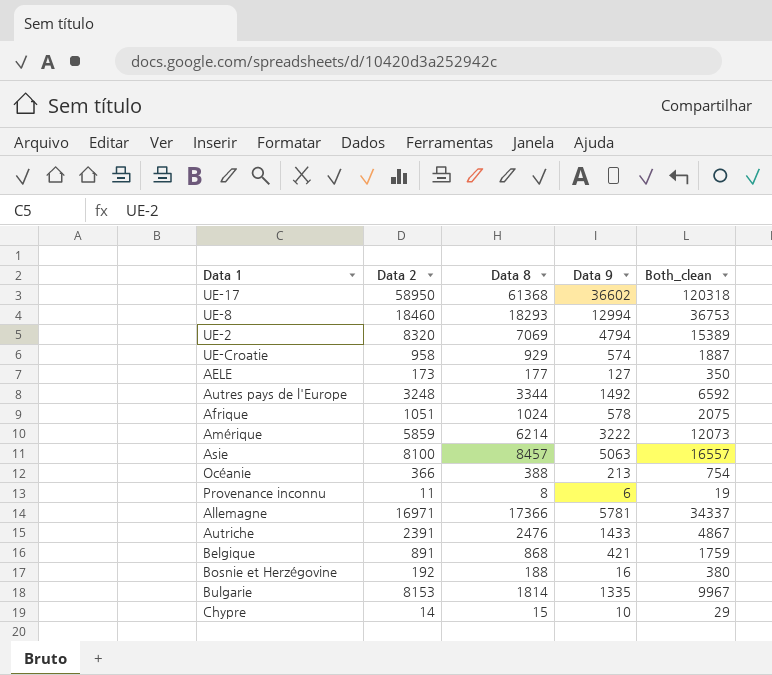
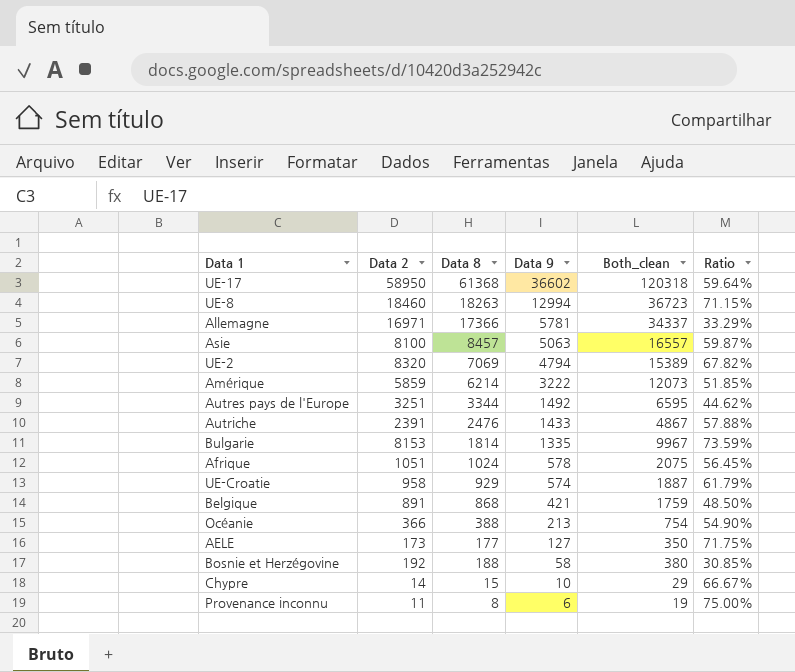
row order: none -> Data 9 descending
column Ratio | formula: none -> [Data 9] / [Data 8]
UE-8 | Data 8: 18293 -> 18263
UE-8 | Both_clean: 36753 -> 36723
Autres pays de l'Europe | Data 2: 3248 -> 3251
Autres pays de l'Europe | Both_clean: 6592 -> 6595
Bosnie et Herzégovine | Data 9: 16 -> 58

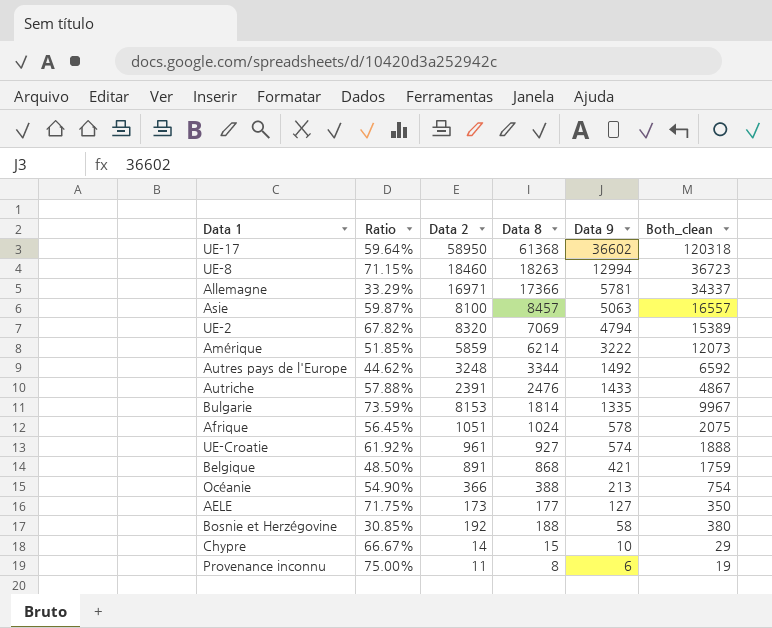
column Ratio | position: 6 -> 2
Autres pays de l'Europe | Data 2: 3251 -> 3248
Autres pays de l'Europe | Both_clean: 6595 -> 6592
UE-Croatie | Ratio: 61.79% -> 61.92%
UE-Croatie | Data 2: 958 -> 961
UE-Croatie | Data 8: 929 -> 927
UE-Croatie | Both_clean: 1887 -> 1888

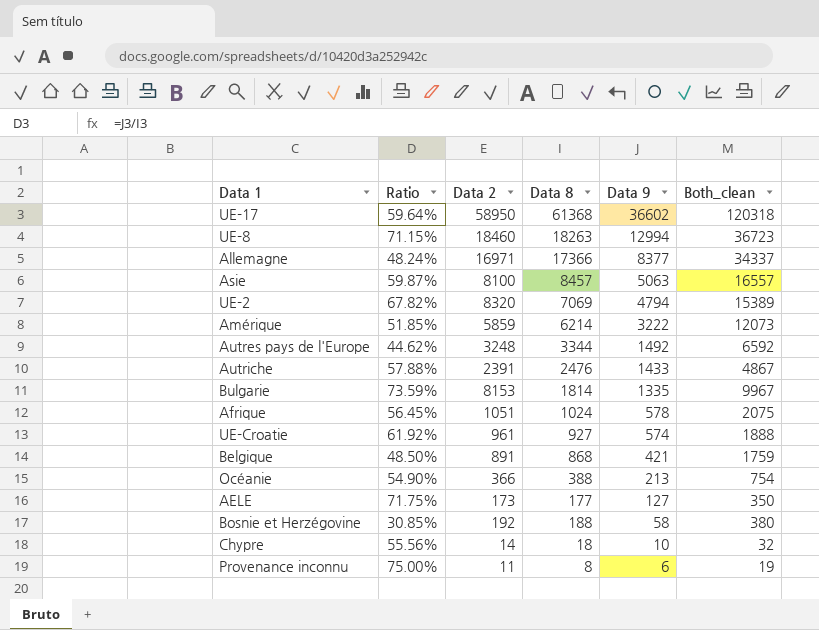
Allemagne | Ratio: 33.29% -> 48.24%
Allemagne | Data 9: 5781 -> 8377
Chypre | Ratio: 66.67% -> 55.56%
Chypre | Data 8: 15 -> 18
Chypre | Both_clean: 29 -> 32

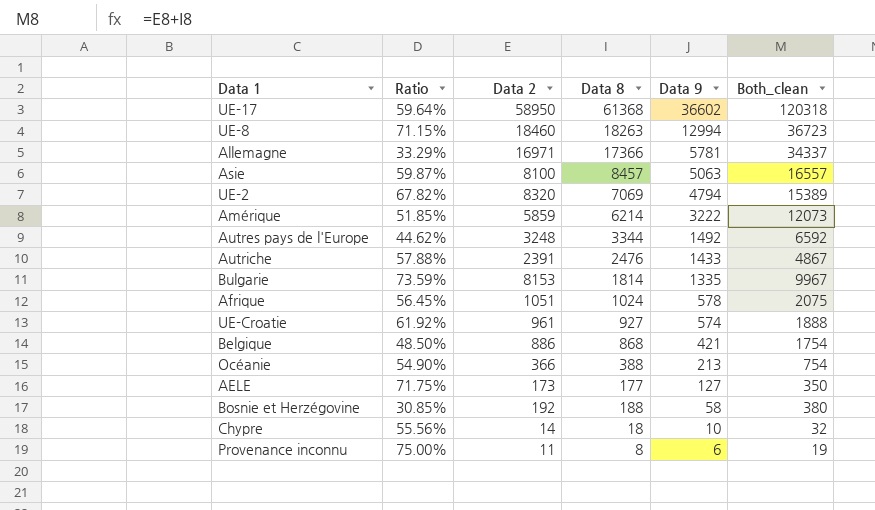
Allemagne | Ratio: 48.24% -> 33.29%
Allemagne | Data 9: 8377 -> 5781
Belgique | Data 2: 891 -> 886
Belgique | Both_clean: 1759 -> 1754

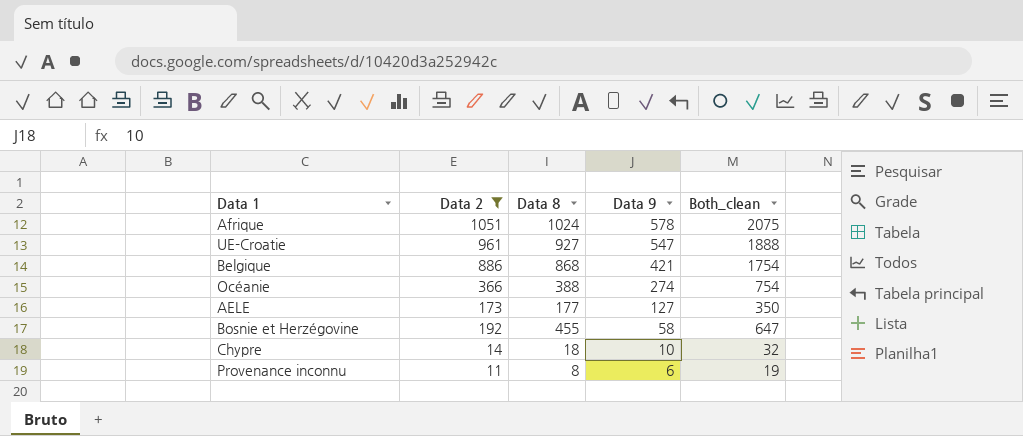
filter: none -> Data 2 <= 1051
column Ratio | formula: [Data 9] / [Data 8] -> none
UE-Croatie | Data 9: 574 -> 547
Océanie | Data 9: 213 -> 274
Bosnie et Herzégovine | Data 8: 188 -> 455
Bosnie et Herzégovine | Both_clean: 380 -> 647

